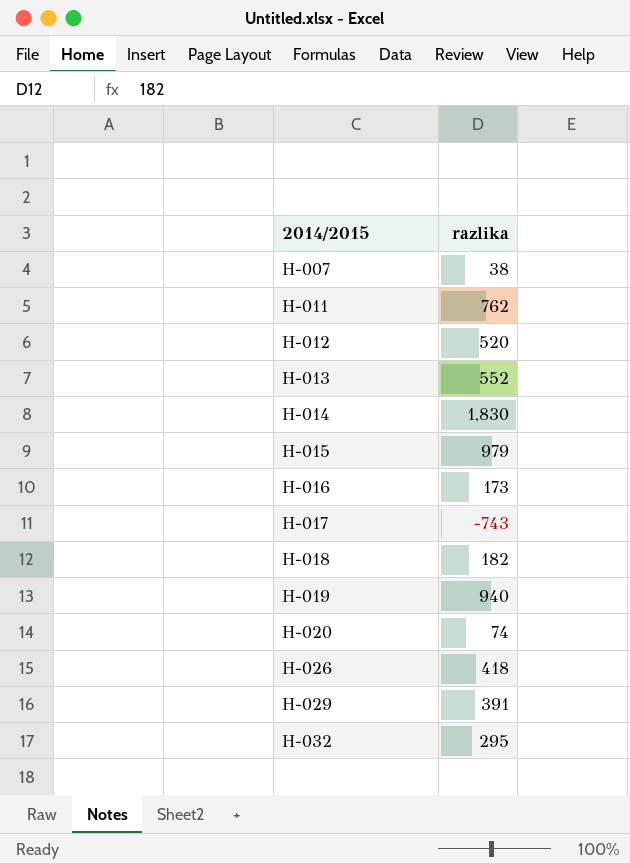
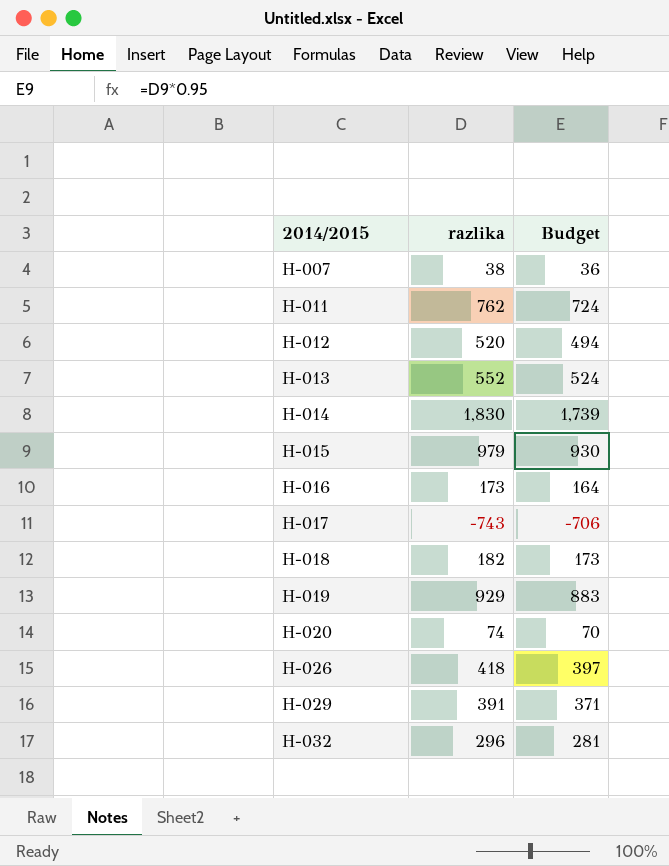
column Budget | formula: none -> [razlika] * 0.95
H-019 | razlika: 940 -> 929
H-032 | razlika: 295 -> 296

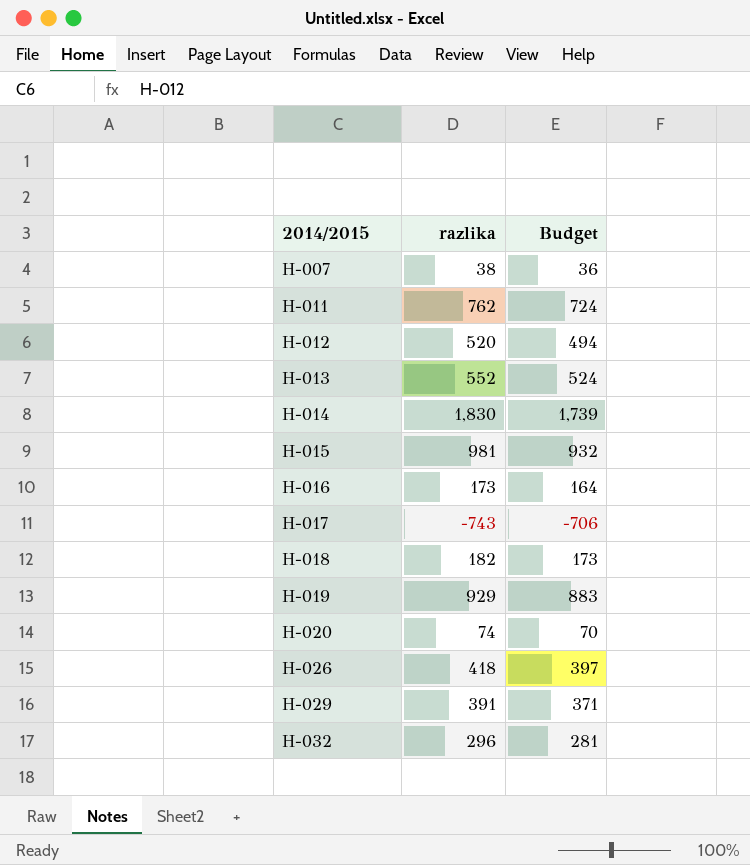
H-015 | razlika: 979 -> 981
H-015 | Budget: 930 -> 932

